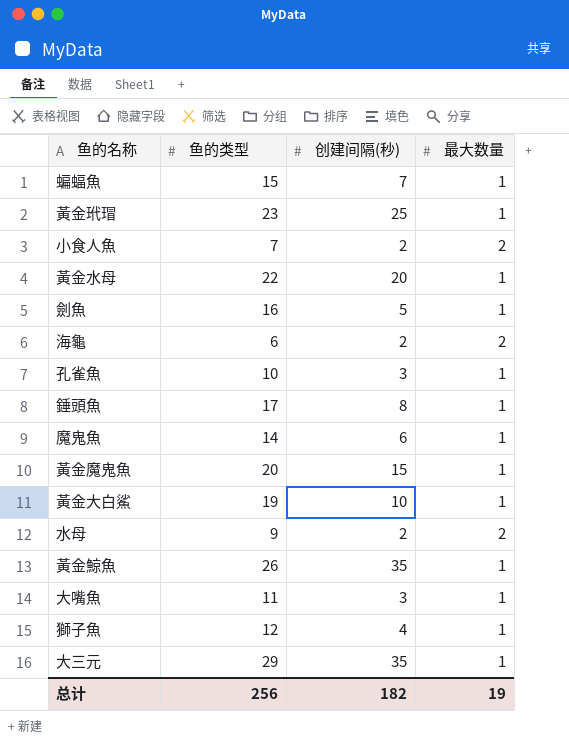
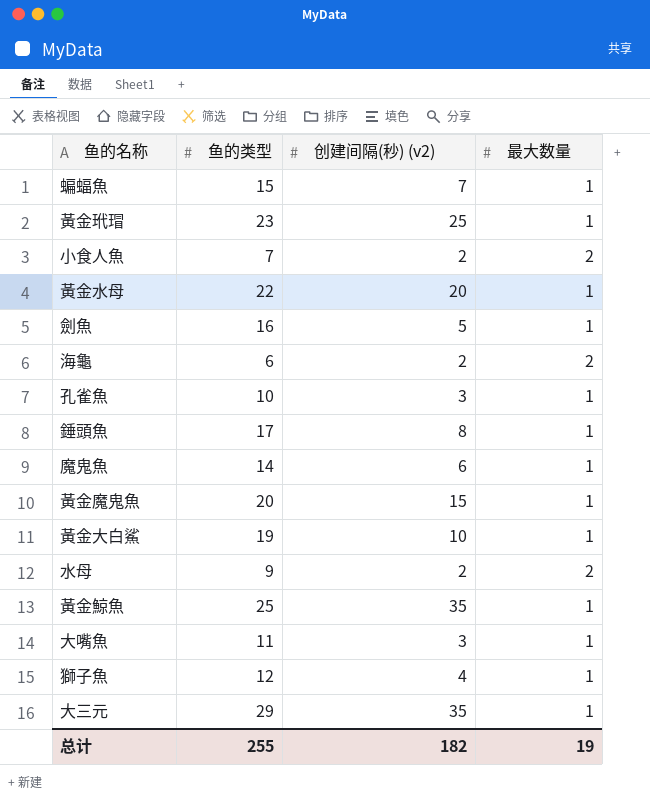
column name: 创建间隔(秒) -> 创建间隔(秒) (v2)
黃金鯨魚 | 鱼的类型: 26 -> 25
总计 | 鱼的类型: 256 -> 255

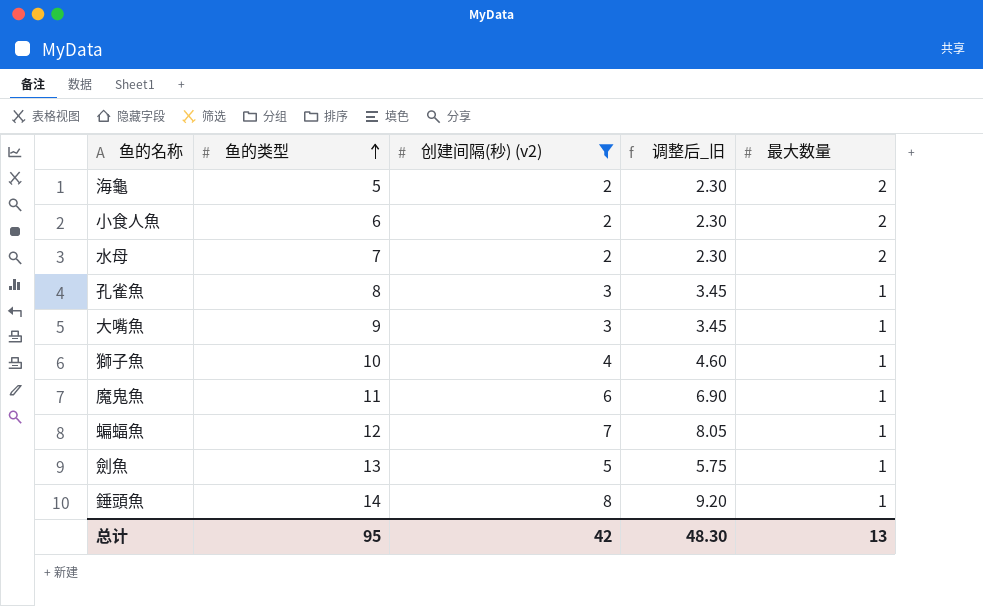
filter: none -> 创建间隔(秒) (v2) <= 8
row order: none -> 鱼的类型 ascending
column 调整后_旧 | formula: none -> [创建间隔(秒) (v2)] * 1.15
海龜 | 鱼的类型: 6 -> 5
小食人魚 | 鱼的类型: 7 -> 6
水母 | 鱼的类型: 9 -> 7
孔雀魚 | 鱼的类型: 10 -> 8
大嘴魚 | 鱼的类型: 11 -> 9
獅子魚 | 鱼的类型: 12 -> 10
魔鬼魚 | 鱼的类型: 14 -> 11
蝙蝠魚 | 鱼的类型: 15 -> 12
劍魚 | 鱼的类型: 16 -> 13
錘頭魚 | 鱼的类型: 17 -> 14
总计 | 鱼的类型: 255 -> 95
总计 | 创建间隔(秒) (v2): 182 -> 42
总计 | 最大数量: 19 -> 13

